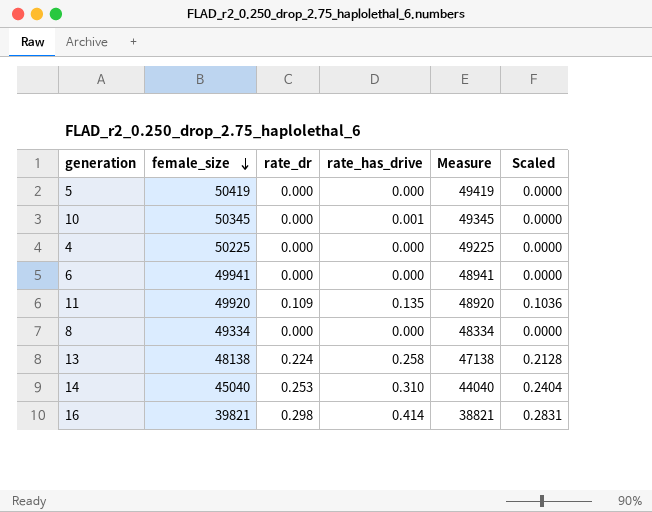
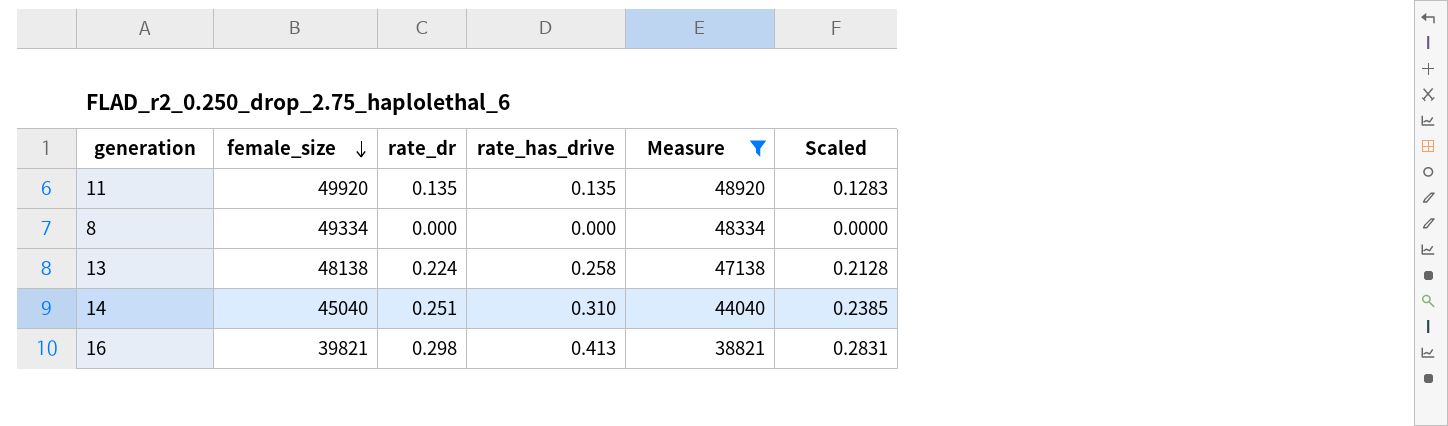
filter: none -> Measure <= 48920
11 | rate_dr: 0.109 -> 0.135
11 | Scaled: 0.1036 -> 0.1283
14 | rate_dr: 0.253 -> 0.251
14 | Scaled: 0.2404 -> 0.2385
16 | rate_has_drive: 0.414 -> 0.413

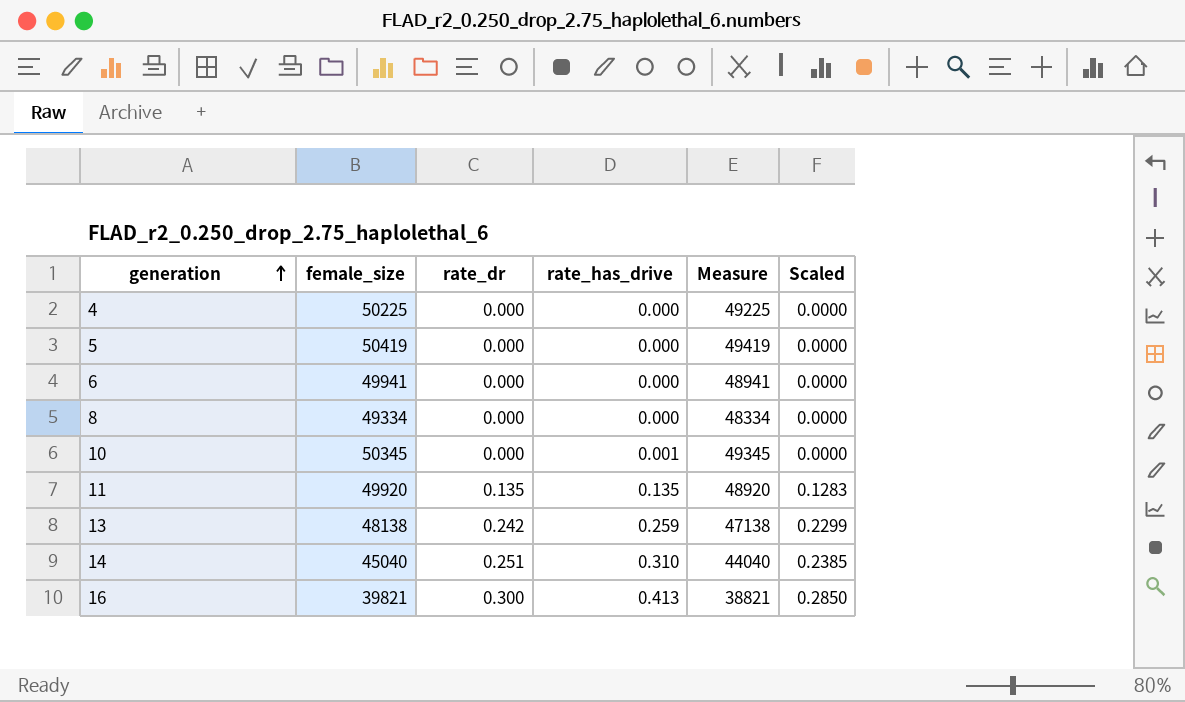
filter: Measure <= 48920 -> none
row order: female_size descending -> generation ascending
13 | rate_dr: 0.224 -> 0.242
13 | rate_has_drive: 0.258 -> 0.259
13 | Scaled: 0.2128 -> 0.2299
16 | rate_dr: 0.298 -> 0.300
16 | Scaled: 0.2831 -> 0.2850

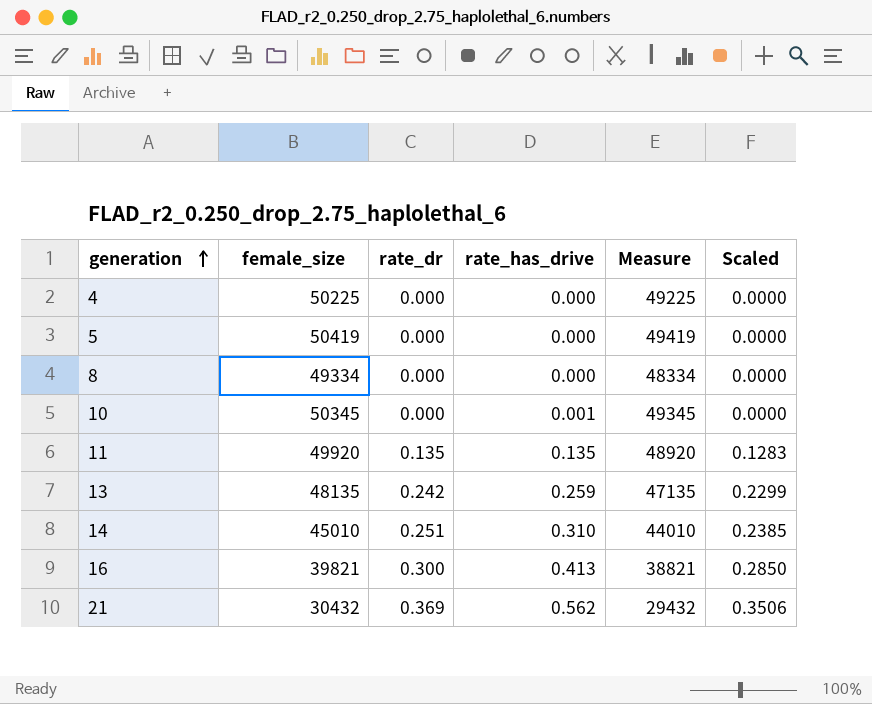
row 6: 49941 | 0.000 | 0.000 | 48941 | 0.0000 -> none
13 | female_size: 48138 -> 48135
13 | Measure: 47138 -> 47135
14 | female_size: 45040 -> 45010
14 | Measure: 44040 -> 44010
row 21: none -> 30432 | 0.369 | 0.562 | 29432 | 0.3506

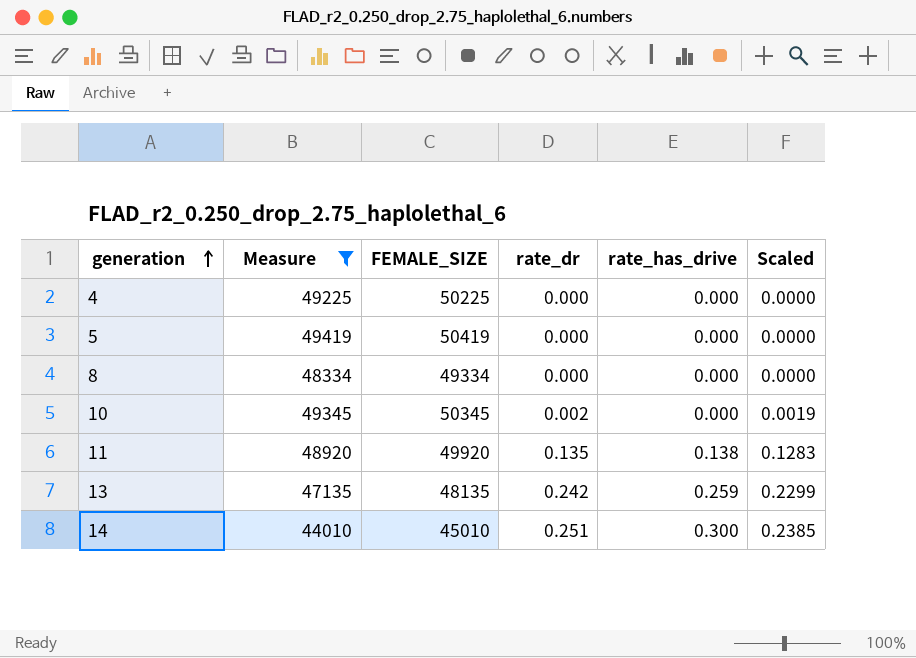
filter: none -> Measure >= 44010
column Measure | position: 5 -> 2
column name: female_size -> FEMALE_SIZE
10 | rate_dr: 0.000 -> 0.002
10 | rate_has_drive: 0.001 -> 0.000
10 | Scaled: 0.0000 -> 0.0019
11 | rate_has_drive: 0.135 -> 0.138
14 | rate_has_drive: 0.310 -> 0.300

